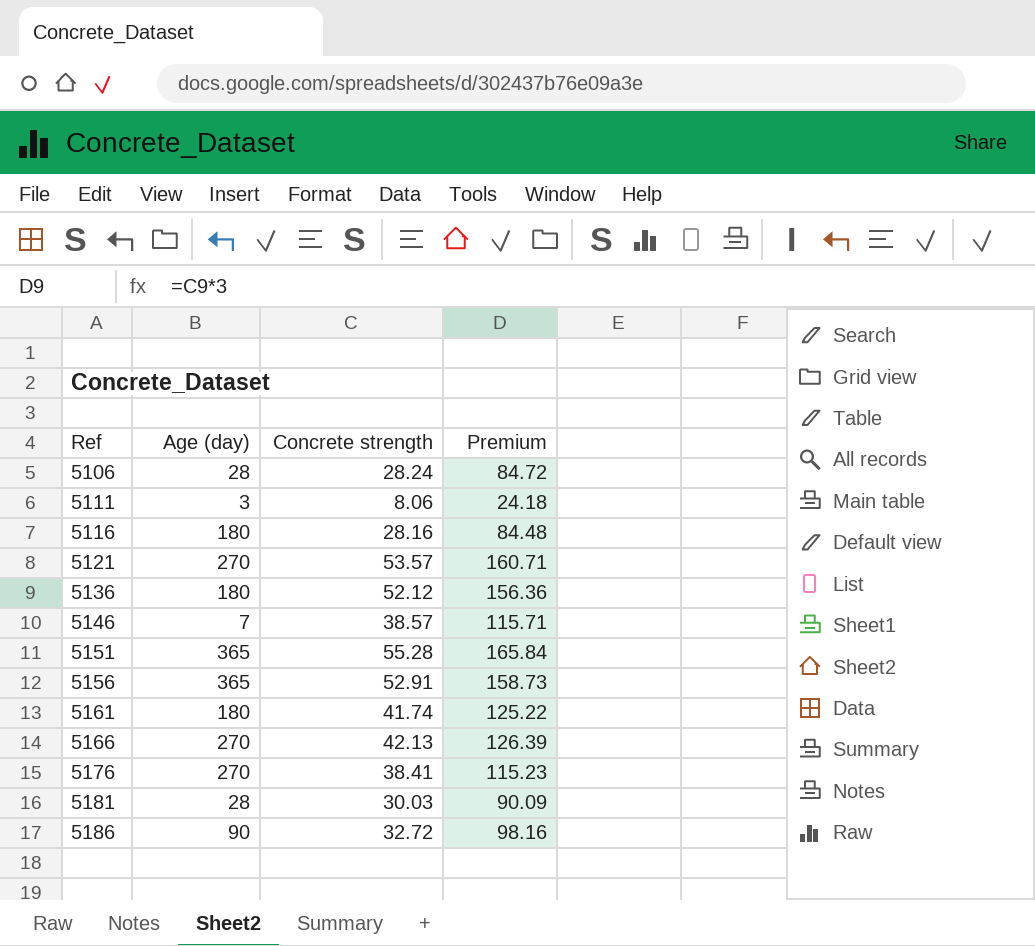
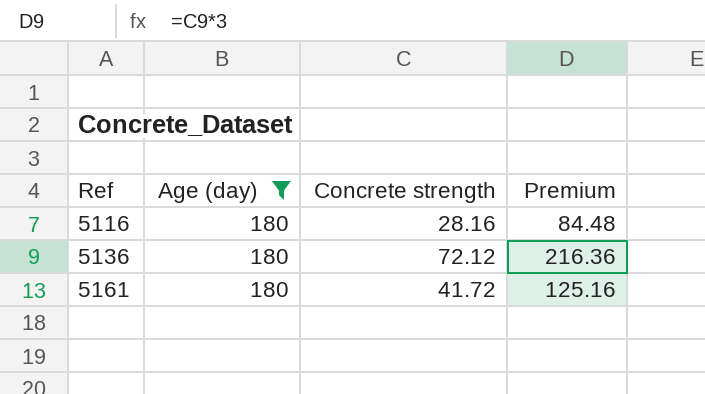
filter: none -> Age (day) = 180
5136 | Concrete strength: 52.12 -> 72.12
5136 | Premium: 156.36 -> 216.36
5161 | Concrete strength: 41.74 -> 41.72
5161 | Premium: 125.22 -> 125.16

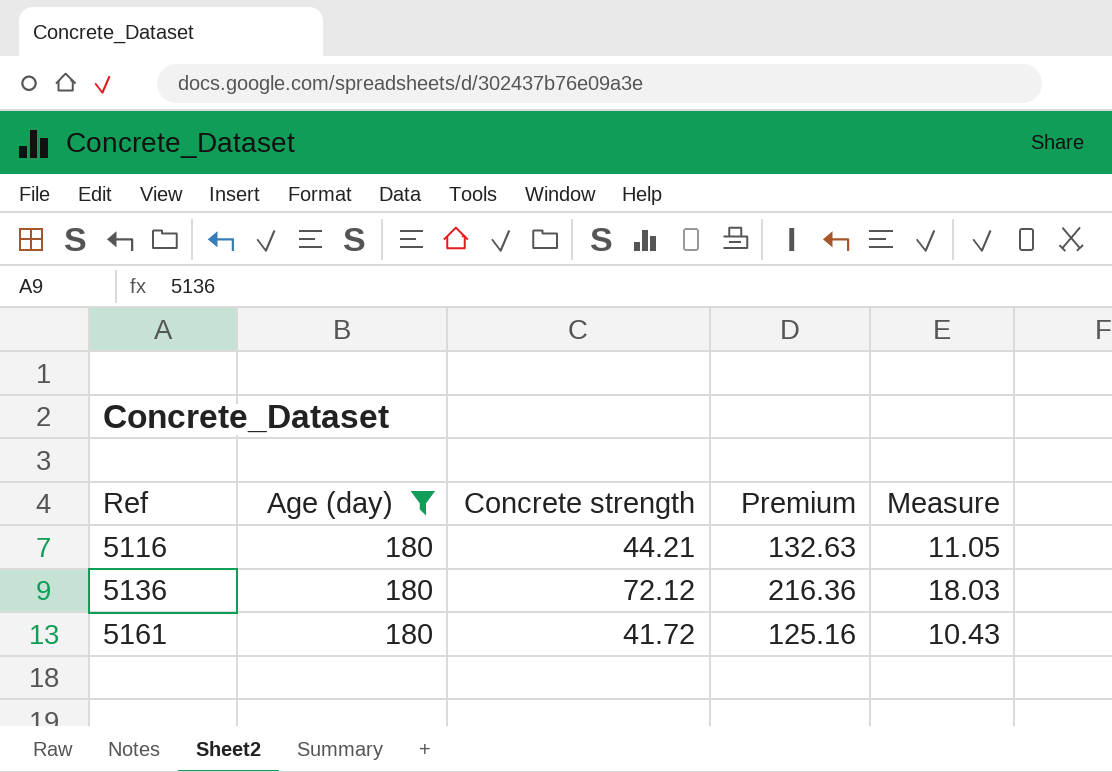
column Measure | formula: none -> [Concrete strength] * 0.25
5116 | Concrete strength: 28.16 -> 44.21
5116 | Premium: 84.48 -> 132.63

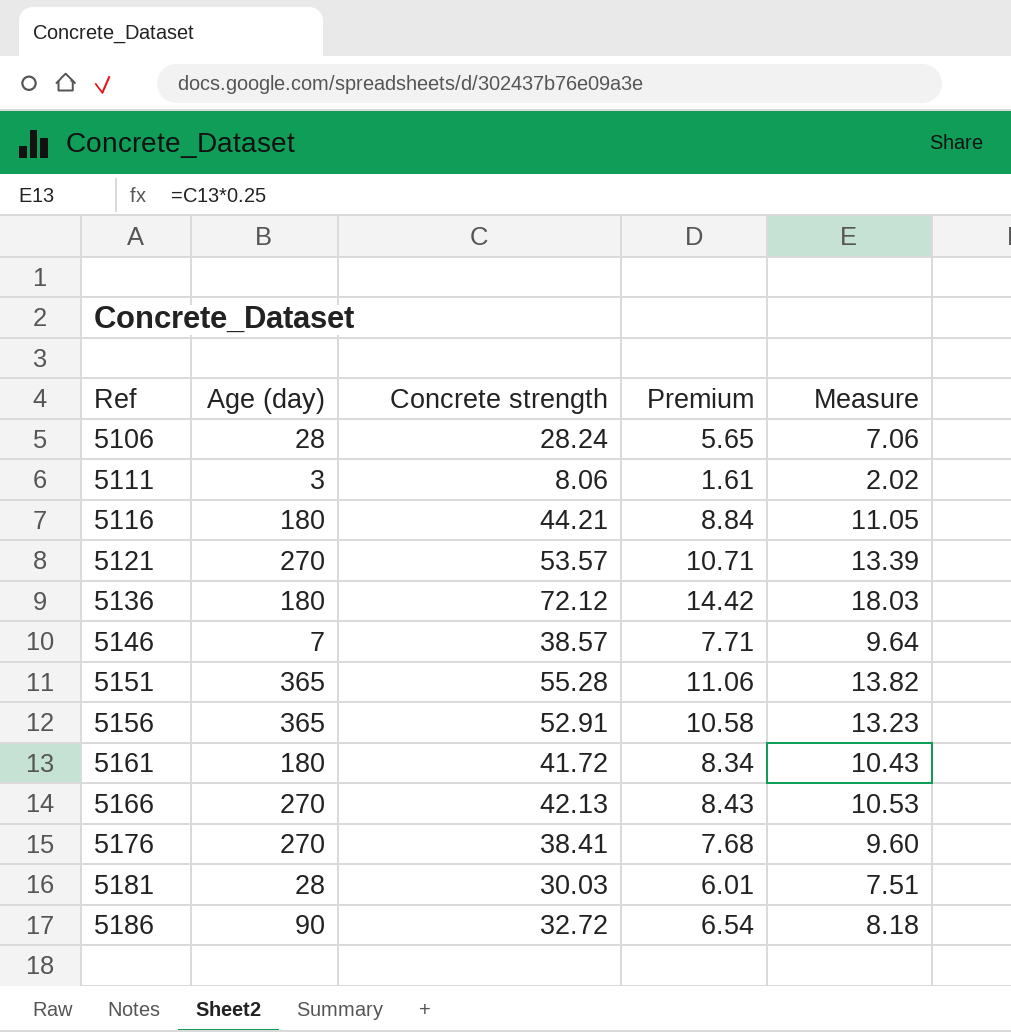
filter: Age (day) = 180 -> none
column Premium | formula: [Concrete strength] * 3 -> [Concrete strength] * 0.2

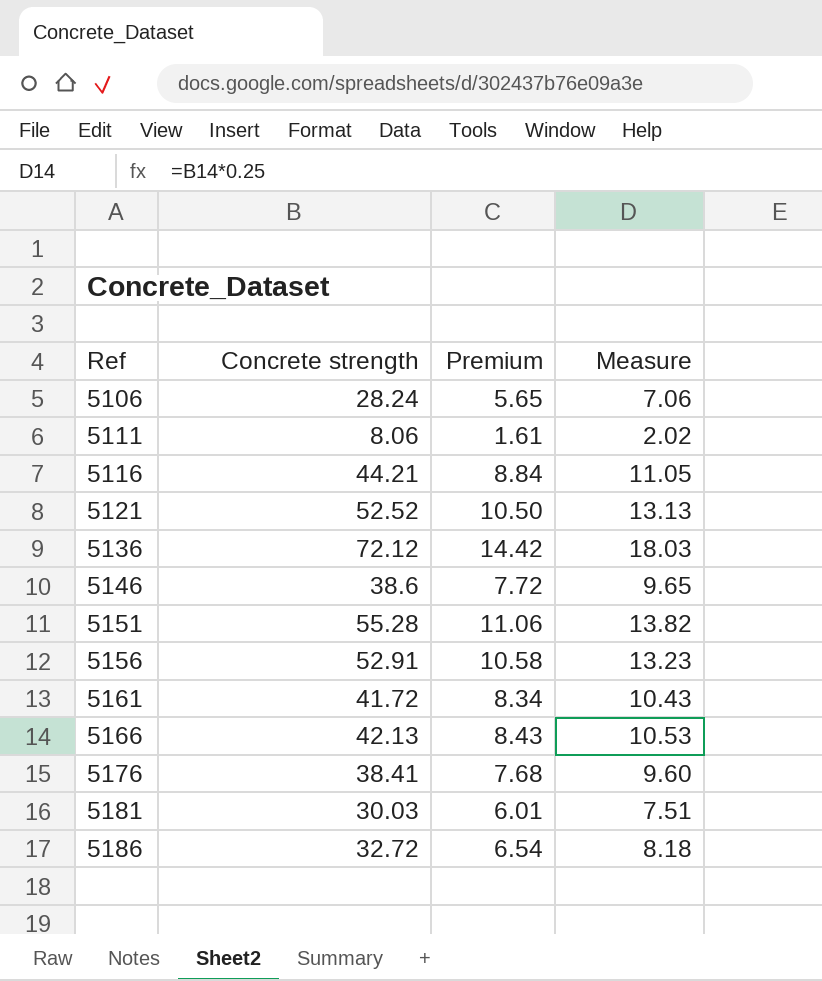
column Age (day) | position: 2 -> none
5121 | Concrete strength: 53.57 -> 52.52
5121 | Premium: 10.71 -> 10.50
5121 | Measure: 13.39 -> 13.13
5146 | Concrete strength: 38.57 -> 38.6
5146 | Premium: 7.71 -> 7.72
5146 | Measure: 9.64 -> 9.65

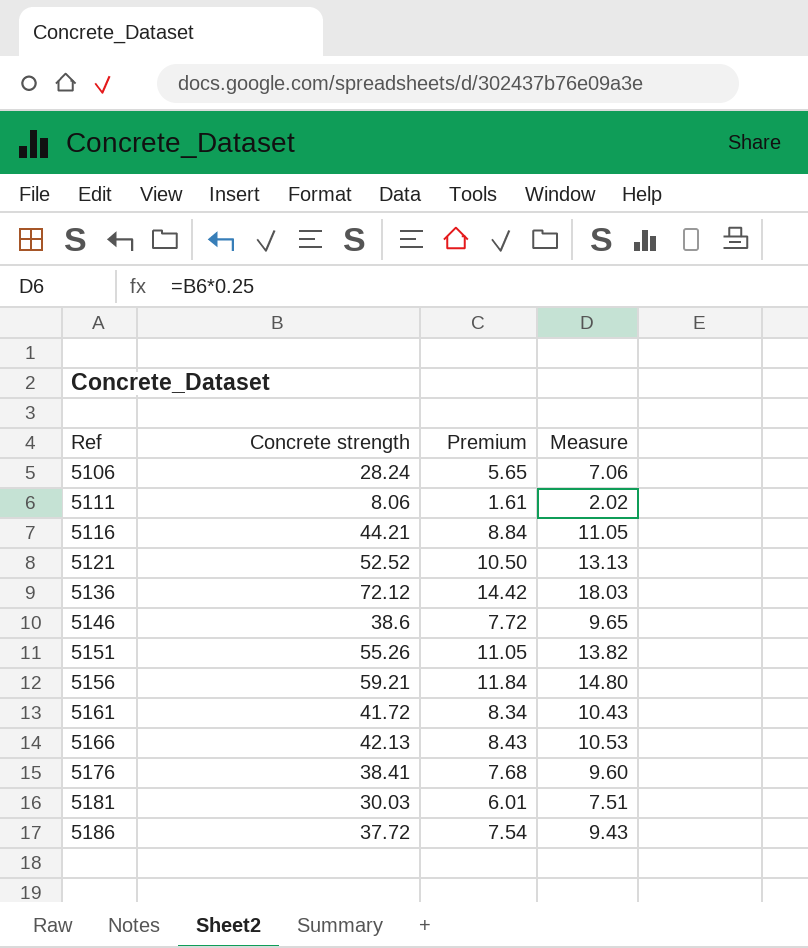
5151 | Concrete strength: 55.28 -> 55.26
5151 | Premium: 11.06 -> 11.05
5156 | Concrete strength: 52.91 -> 59.21
5156 | Premium: 10.58 -> 11.84
5156 | Measure: 13.23 -> 14.80
5186 | Concrete strength: 32.72 -> 37.72
5186 | Premium: 6.54 -> 7.54
5186 | Measure: 8.18 -> 9.43

